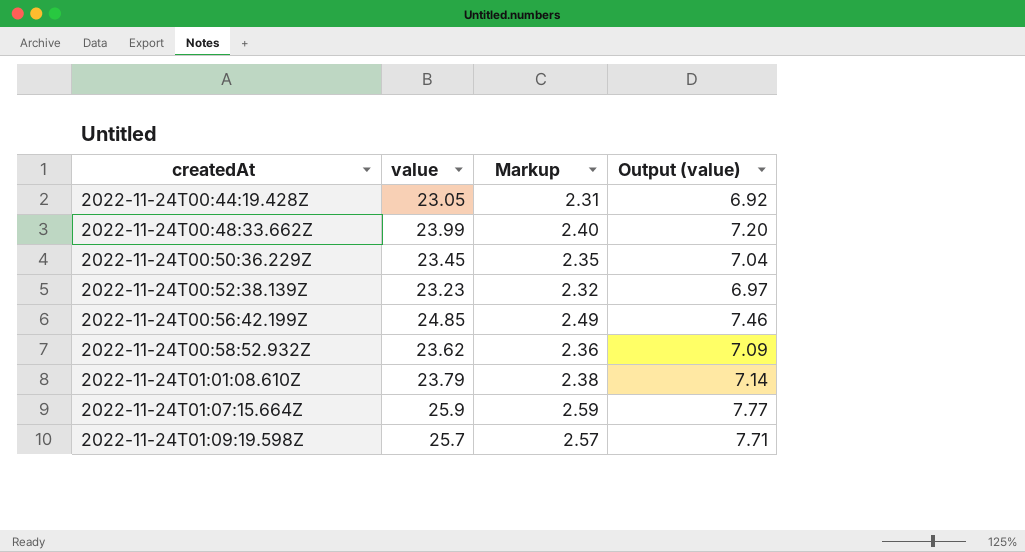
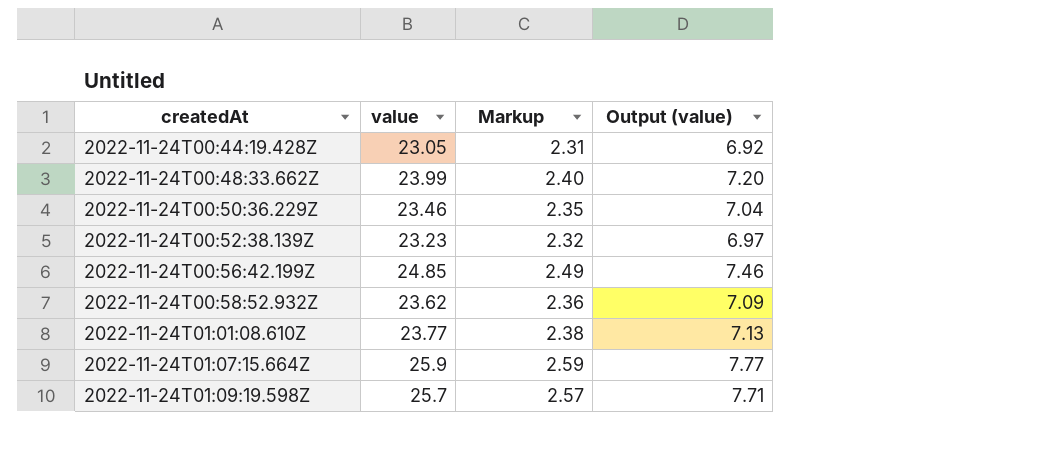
2022-11-24T00:50:36.229Z | value: 23.45 -> 23.46
2022-11-24T01:01:08.610Z | value: 23.79 -> 23.77
2022-11-24T01:01:08.610Z | Output (value): 7.14 -> 7.13

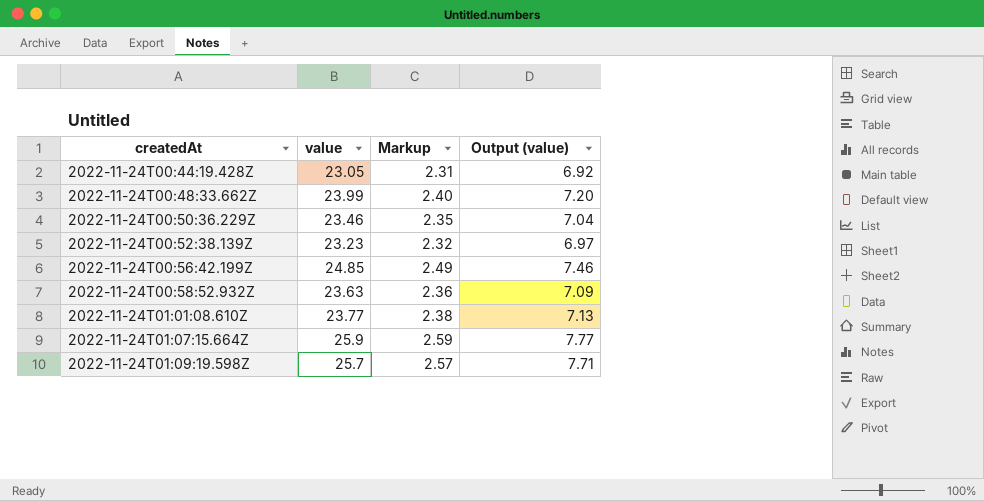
2022-11-24T00:58:52.932Z | value: 23.62 -> 23.63

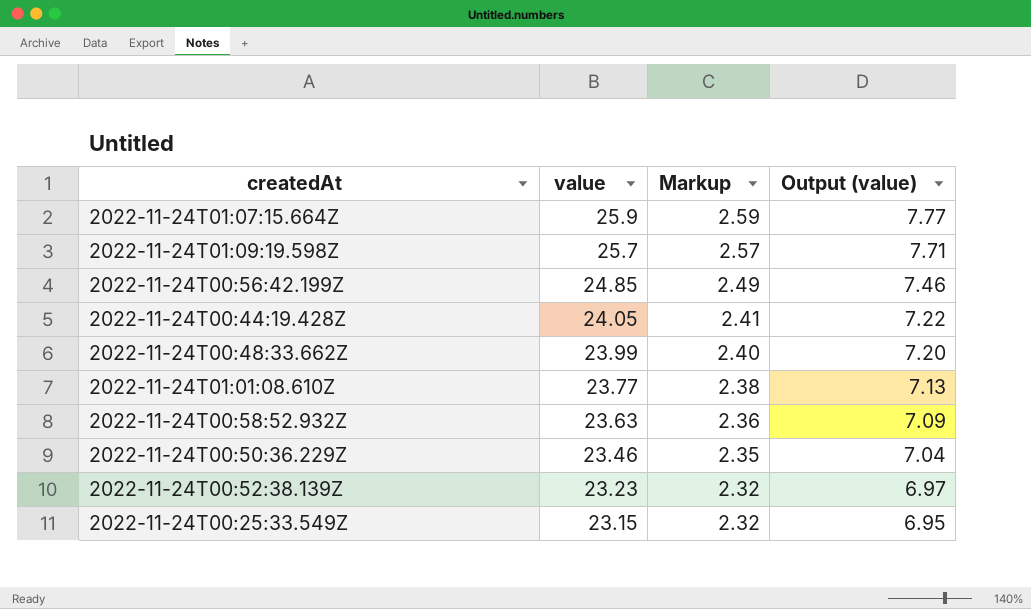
row order: createdAt ascending -> value descending
2022-11-24T00:44:19.428Z | value: 23.05 -> 24.05
2022-11-24T00:44:19.428Z | Markup: 2.31 -> 2.41
2022-11-24T00:44:19.428Z | Output (value): 6.92 -> 7.22
row 2022-11-24T00:25:33.549Z: none -> 23.15 | 2.32 | 6.95

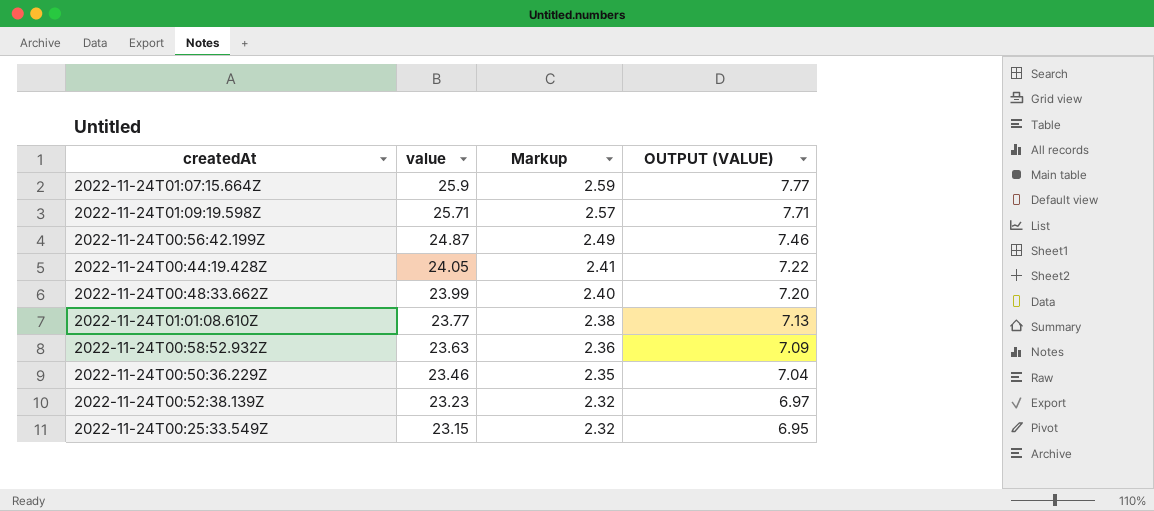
column name: Output (value) -> OUTPUT (VALUE)
2022-11-24T01:09:19.598Z | value: 25.7 -> 25.71
2022-11-24T00:56:42.199Z | value: 24.85 -> 24.87

